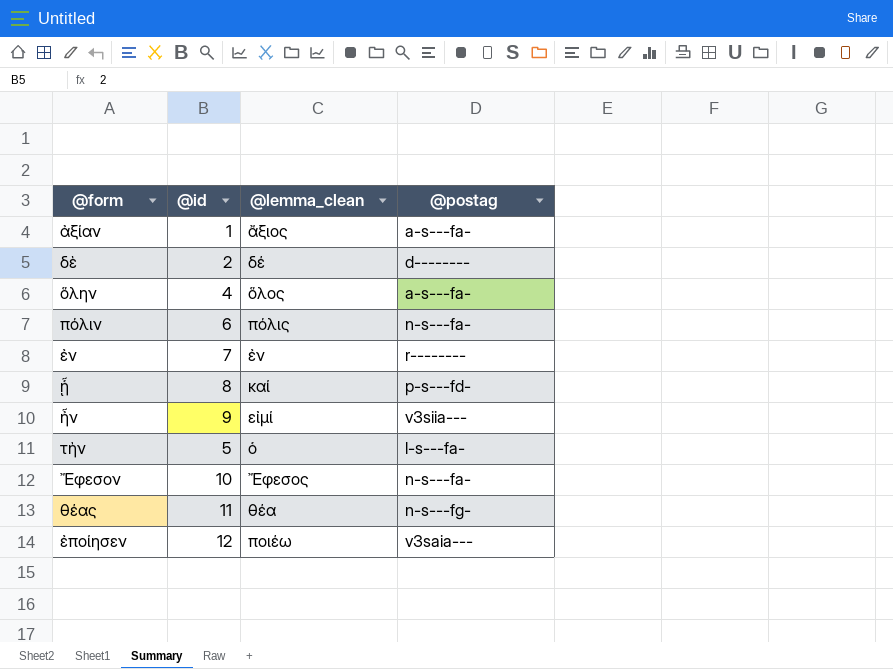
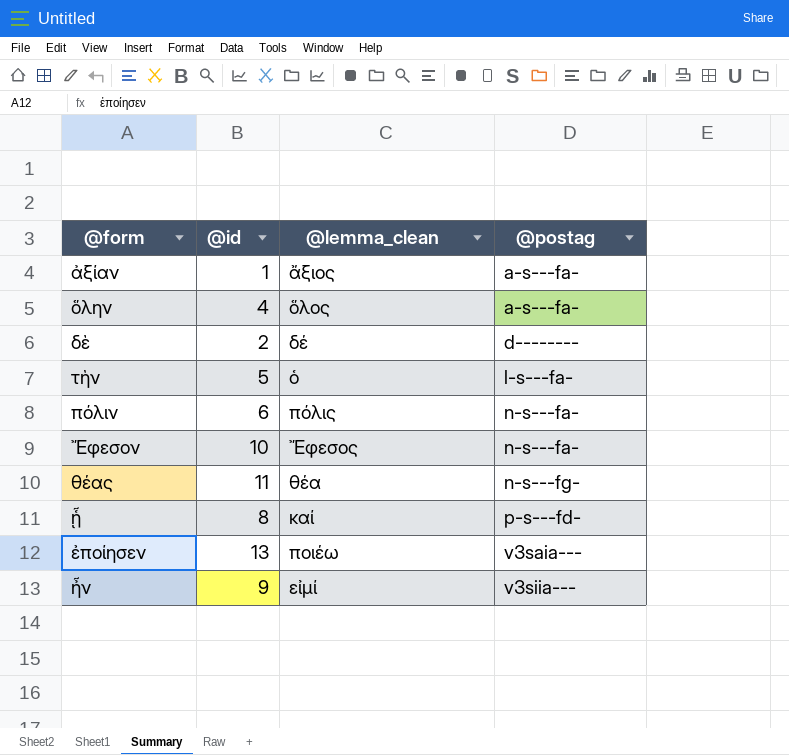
row order: none -> @postag ascending
row ἐν: 7 | ἐν | r-------- -> none
ἐποίησεν | @id: 12 -> 13

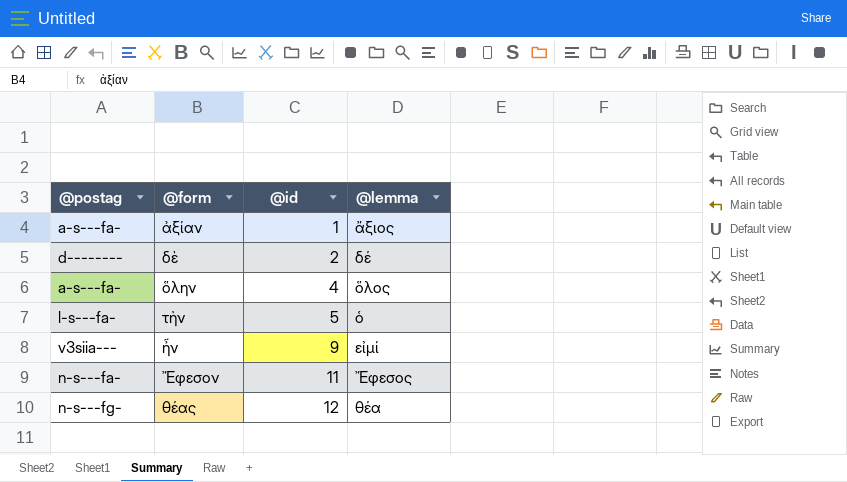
row order: @postag ascending -> @id ascending
column @postag | position: 4 -> 1
column name: @lemma_clean -> @lemma
row πόλιν: 6 | πόλις | n-s---fa- -> none
row ᾗ: 8 | καί | p-s---fd- -> none
row ἐποίησεν: 13 | ποιέω | v3saia--- -> none
Ἔφεσον | @id: 10 -> 11
θέας | @id: 11 -> 12

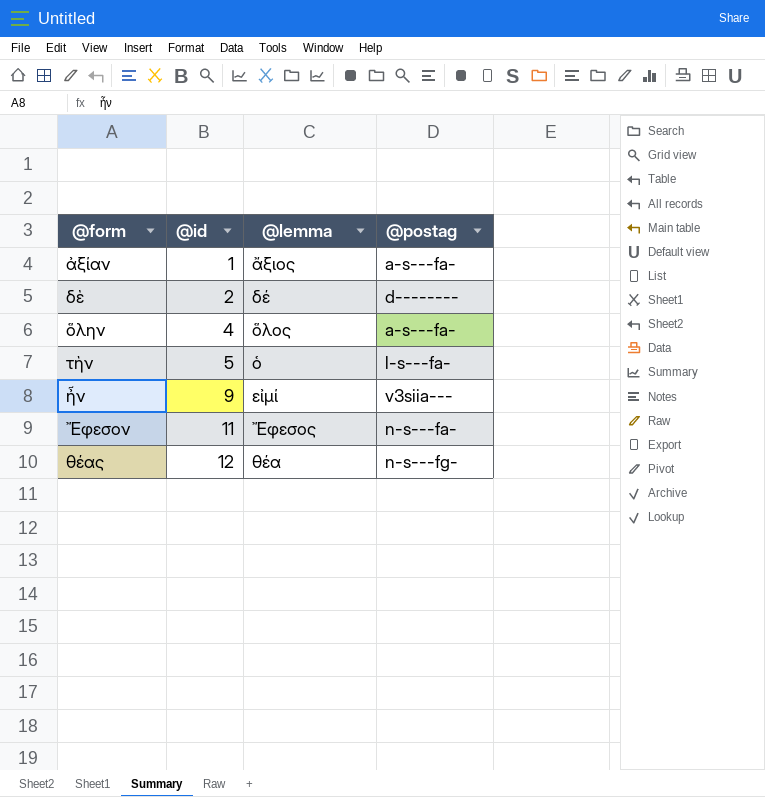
column @postag | position: 1 -> 4

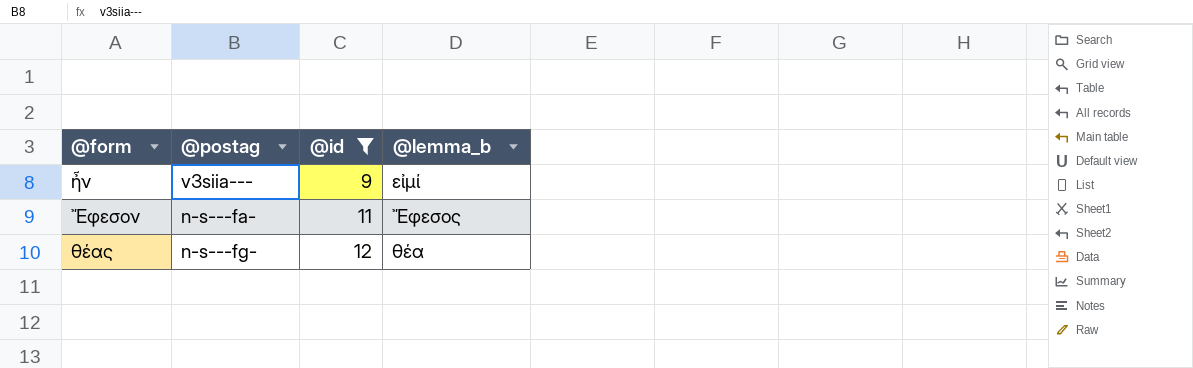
filter: none -> @id >= 9
column @postag | position: 4 -> 2
column name: @lemma -> @lemma_b

